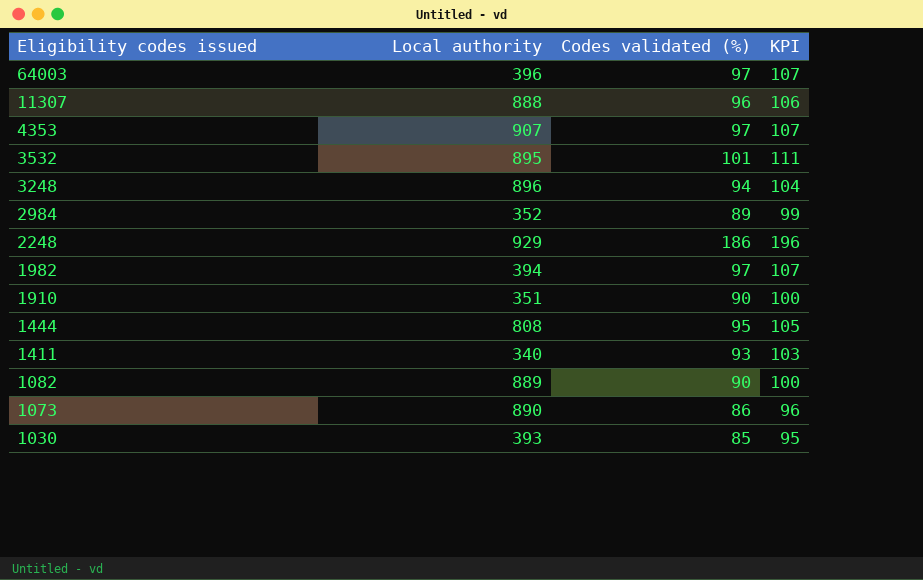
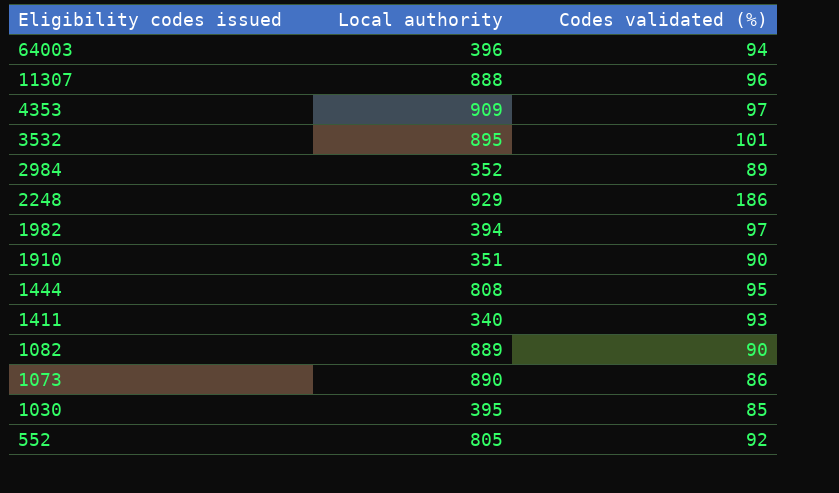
column KPI | formula: [Codes validated (%)] + 10 -> none
row 3248: 896 | 94 | 104 -> none
64003 | Codes validated (%): 97 -> 94
4353 | Local authority: 907 -> 909
1030 | Local authority: 393 -> 395
row 552: none -> 805 | 92

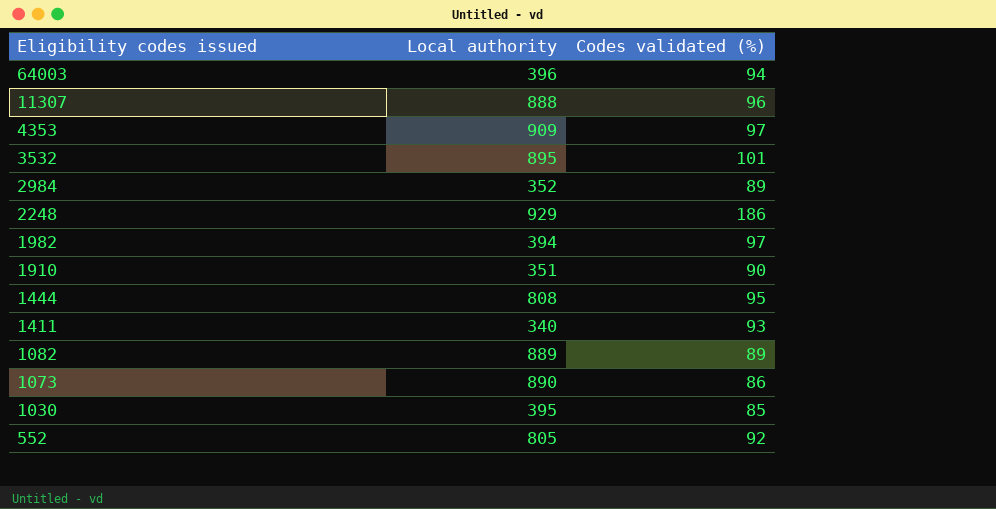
1082 | Codes validated (%): 90 -> 89

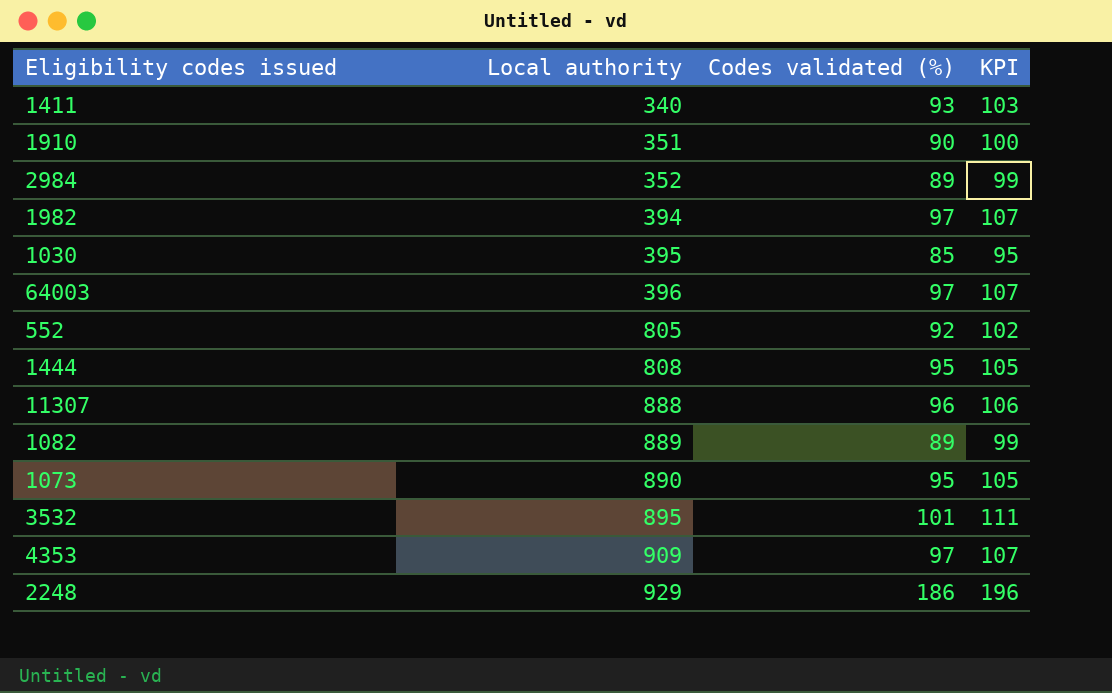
row order: Eligibility codes issued descending -> Local authority ascending
column KPI | formula: none -> [Codes validated (%)] + 10
64003 | Codes validated (%): 94 -> 97
1073 | Codes validated (%): 86 -> 95

